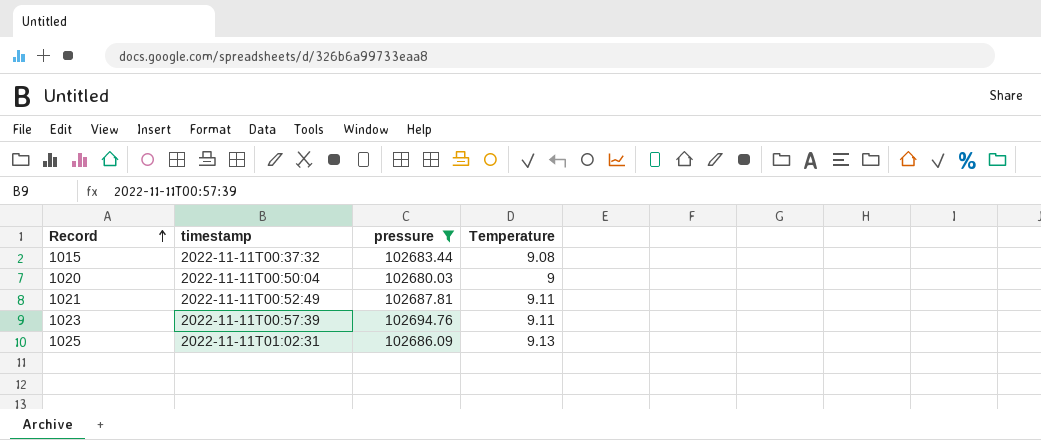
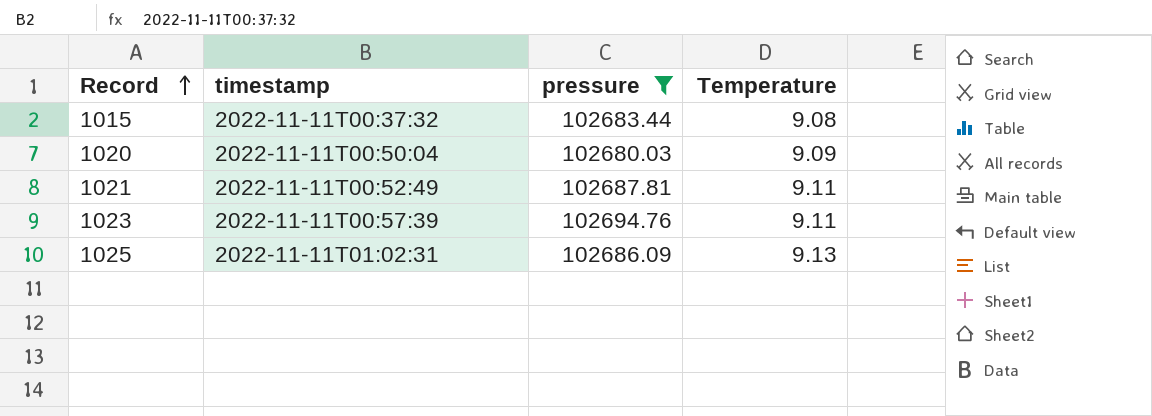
1020 | Temperature: 9 -> 9.09

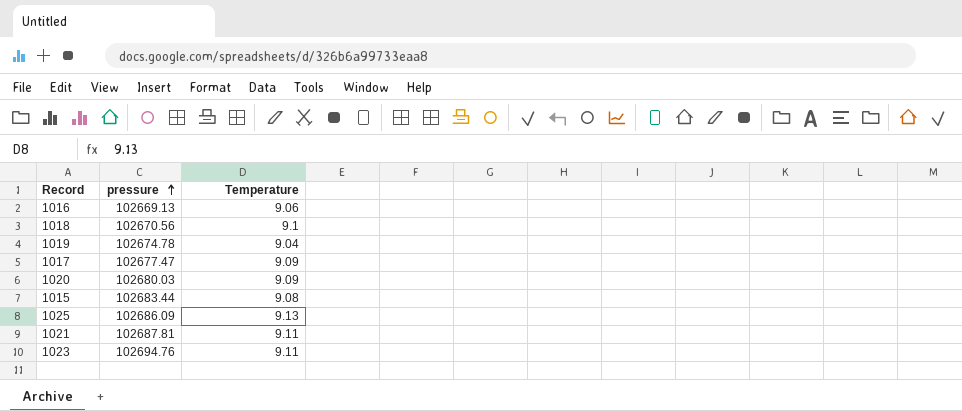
filter: pressure >= 102680.03 -> none
row order: Record ascending -> pressure ascending
column timestamp | position: 2 -> none

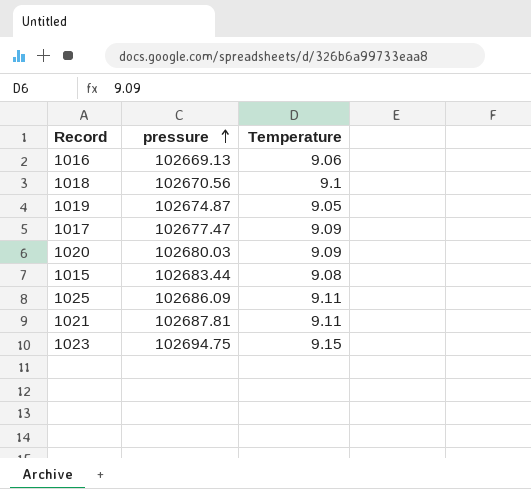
1019 | pressure: 102674.78 -> 102674.87
1019 | Temperature: 9.04 -> 9.05
1025 | Temperature: 9.13 -> 9.11
1023 | pressure: 102694.76 -> 102694.75
1023 | Temperature: 9.11 -> 9.15

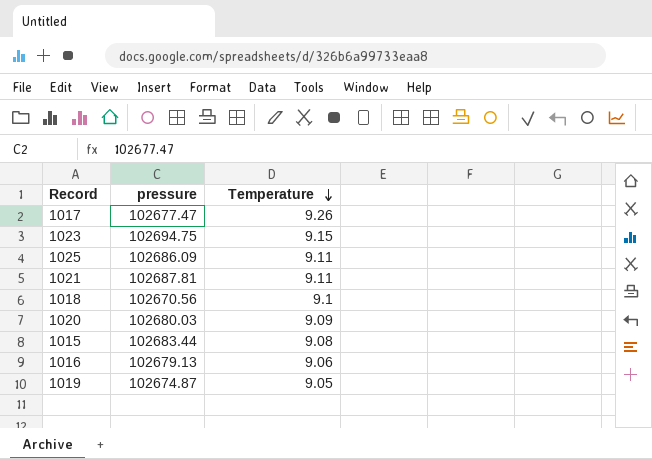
row order: pressure ascending -> Temperature descending
1017 | Temperature: 9.09 -> 9.26
1016 | pressure: 102669.13 -> 102679.13

